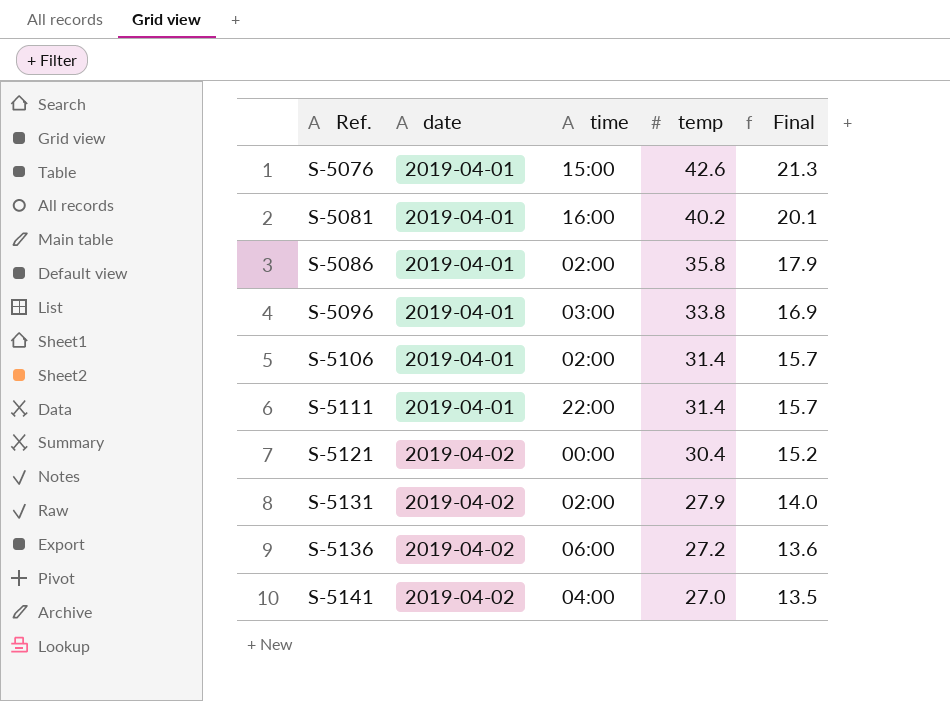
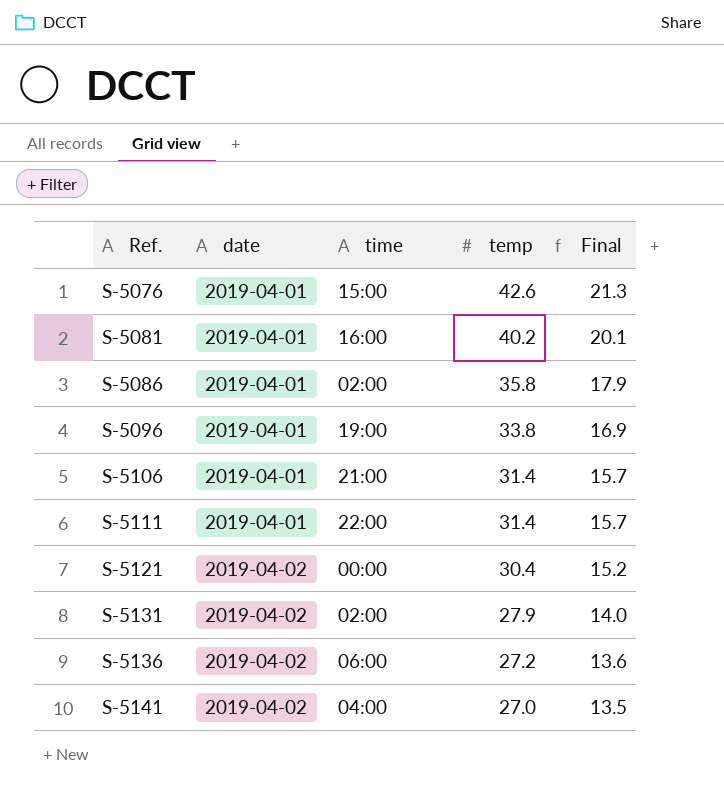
S-5096 | time: 03:00 -> 19:00
S-5106 | time: 02:00 -> 21:00

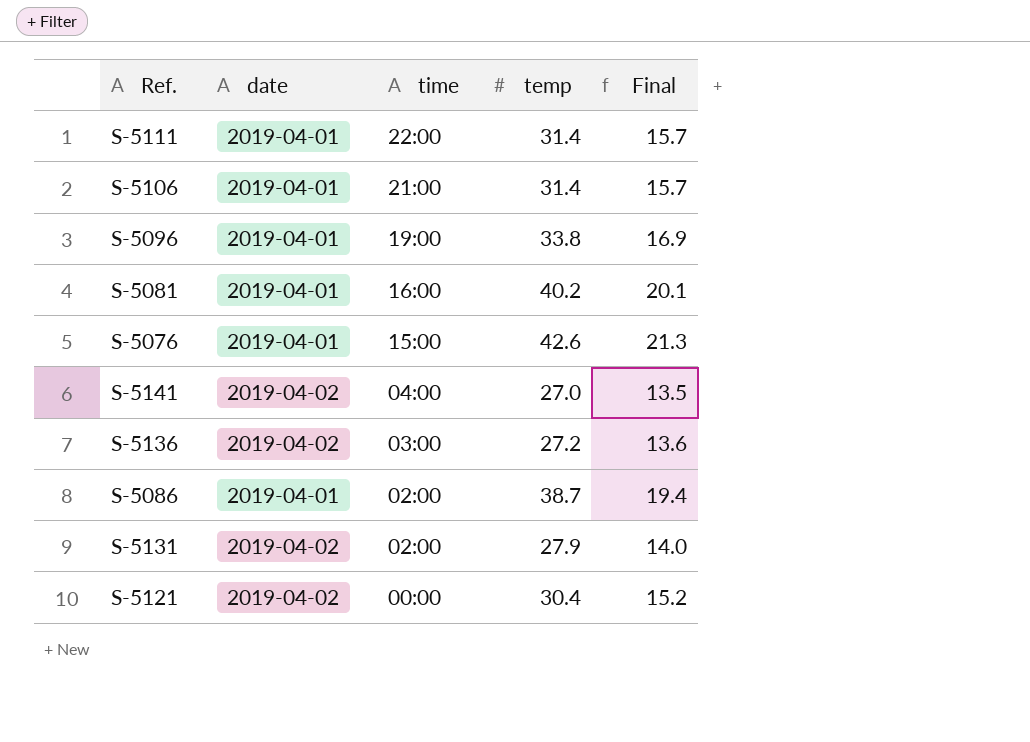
row order: Ref. ascending -> time descending
S-5136 | time: 06:00 -> 03:00
S-5086 | temp: 35.8 -> 38.7
S-5086 | Final: 17.9 -> 19.4

